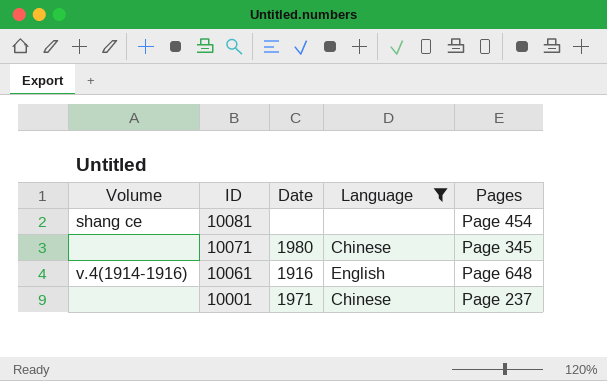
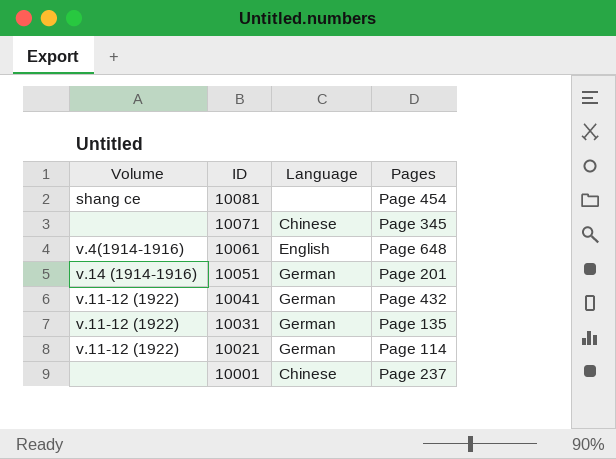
filter: Language != German -> none
column Date | position: 3 -> none

